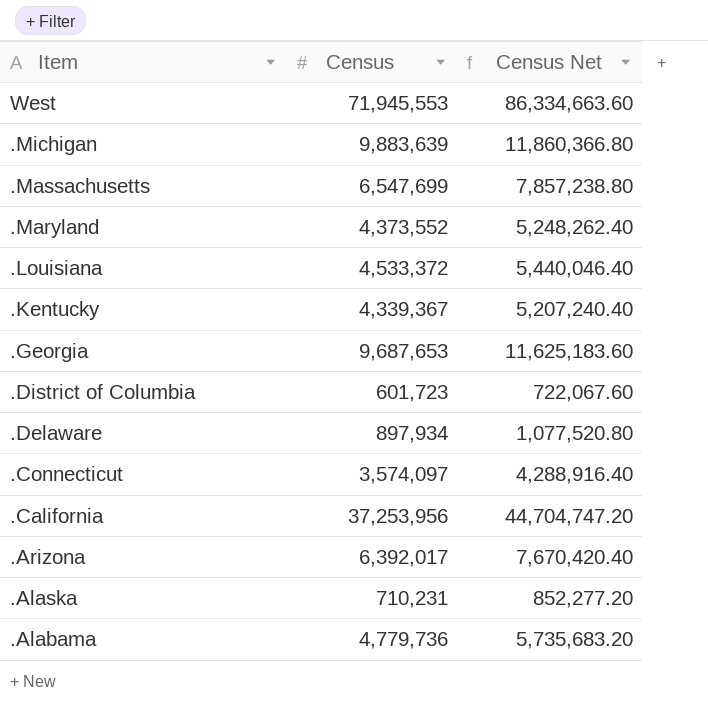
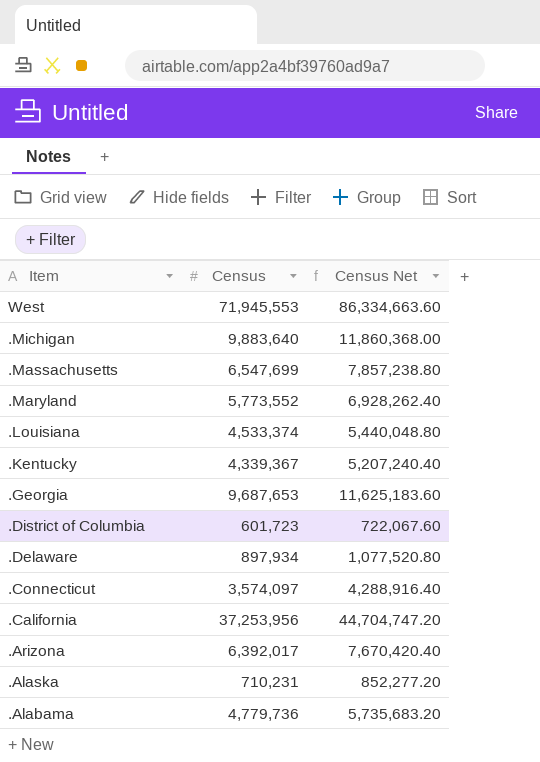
.Michigan | Census: 9,883,639 -> 9,883,640
.Michigan | Census Net: 11,860,366.80 -> 11,860,368.00
.Maryland | Census: 4,373,552 -> 5,773,552
.Maryland | Census Net: 5,248,262.40 -> 6,928,262.40
.Louisiana | Census: 4,533,372 -> 4,533,374
.Louisiana | Census Net: 5,440,046.40 -> 5,440,048.80

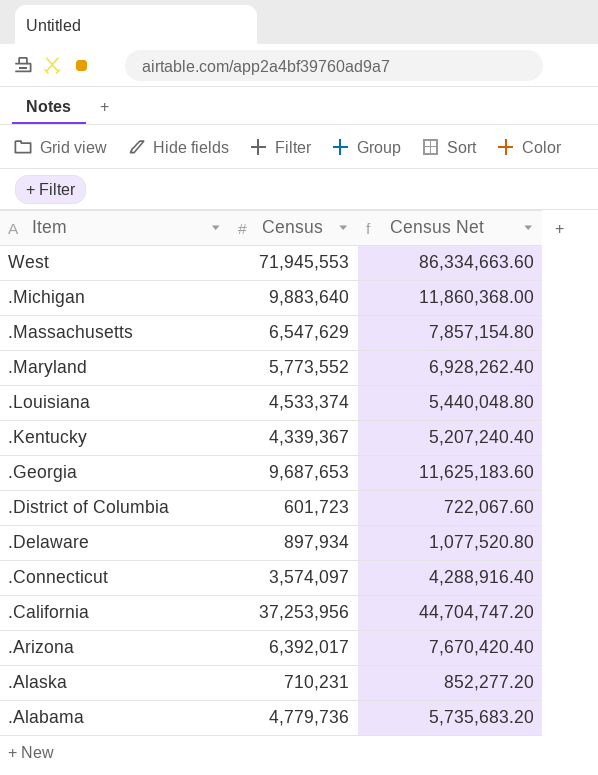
.Massachusetts | Census: 6,547,699 -> 6,547,629
.Massachusetts | Census Net: 7,857,238.80 -> 7,857,154.80

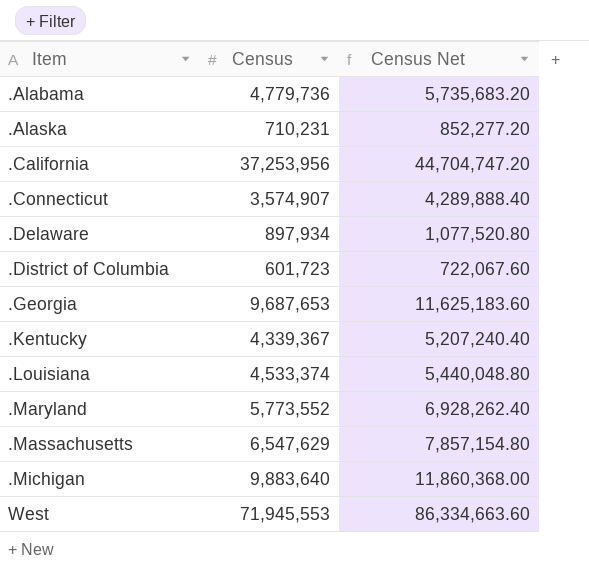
row order: Item descending -> Item ascending
row .Arizona: 6,392,017 | 7,670,420.40 -> none
.Connecticut | Census: 3,574,097 -> 3,574,907
.Connecticut | Census Net: 4,288,916.40 -> 4,289,888.40

